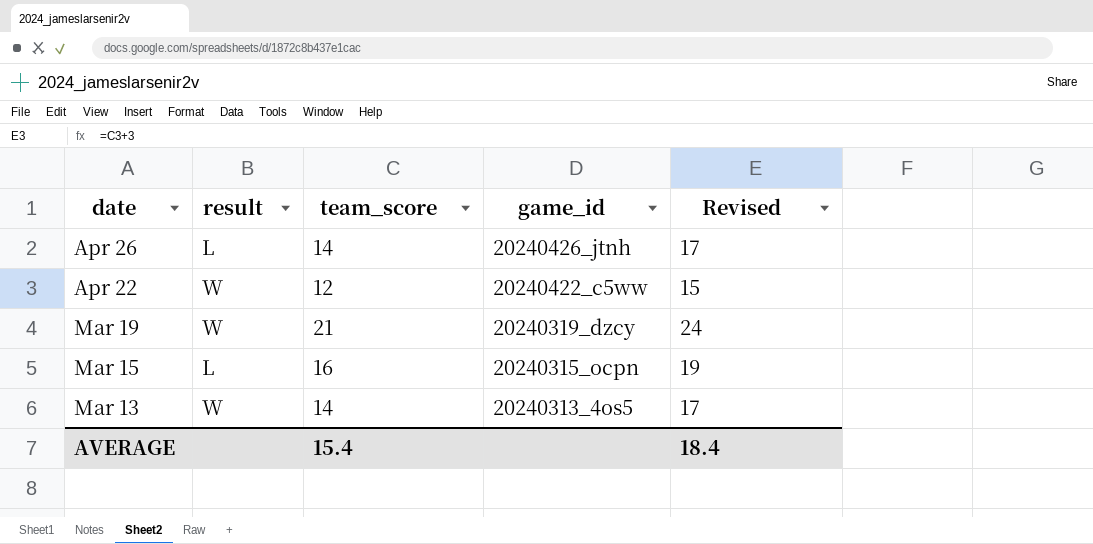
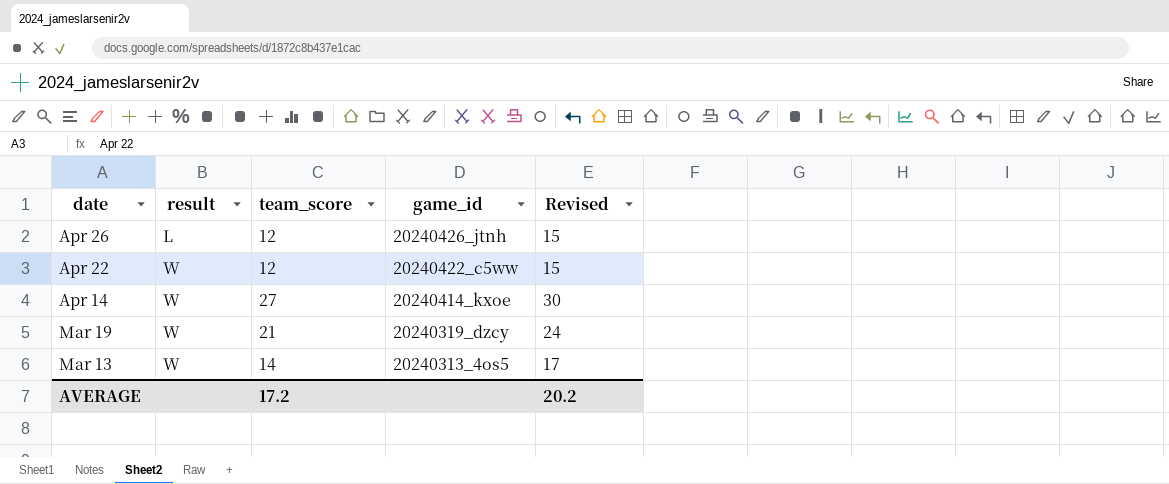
row Mar 15: L | 16 | 20240315_ocpn | 19 -> none
Apr 26 | team_score: 14 -> 12
Apr 26 | Revised: 17 -> 15
row Apr 14: none -> W | 27 | 20240414_kxoe | 30
AVERAGE | team_score: 15.4 -> 17.2
AVERAGE | Revised: 18.4 -> 20.2

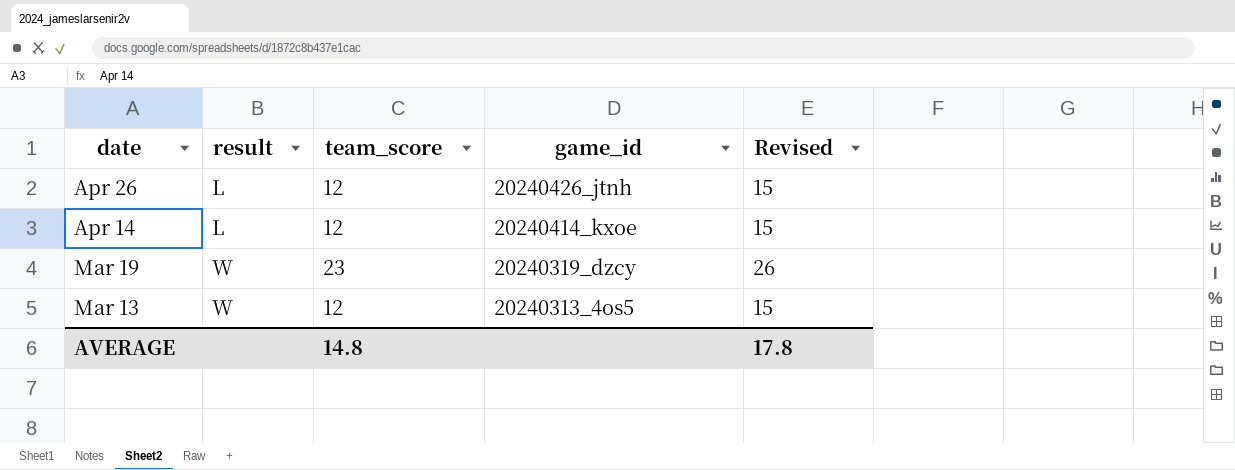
row Apr 22: W | 12 | 20240422_c5ww | 15 -> none
Apr 14 | result: W -> L
Apr 14 | team_score: 27 -> 12
Apr 14 | Revised: 30 -> 15
Mar 19 | team_score: 21 -> 23
Mar 19 | Revised: 24 -> 26
Mar 13 | team_score: 14 -> 12
Mar 13 | Revised: 17 -> 15
AVERAGE | team_score: 17.2 -> 14.8
AVERAGE | Revised: 20.2 -> 17.8

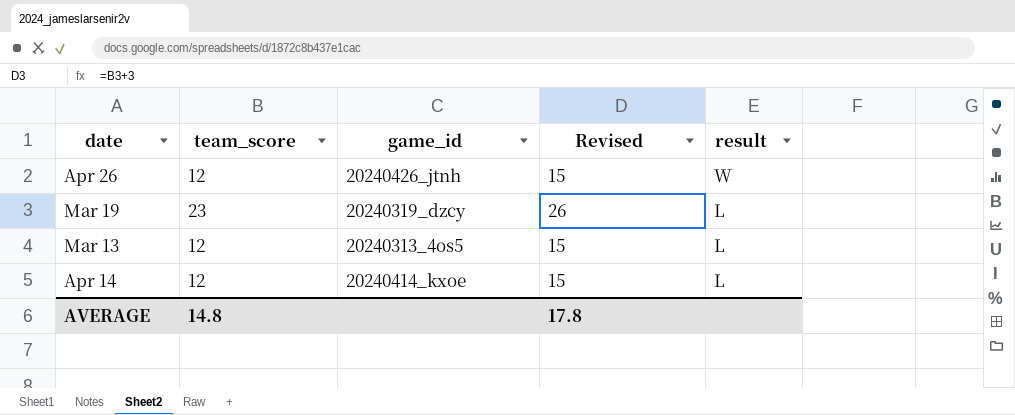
row order: date descending -> result descending
column result | position: 2 -> 5
Apr 26 | result: L -> W
Mar 19 | result: W -> L
Mar 13 | result: W -> L

